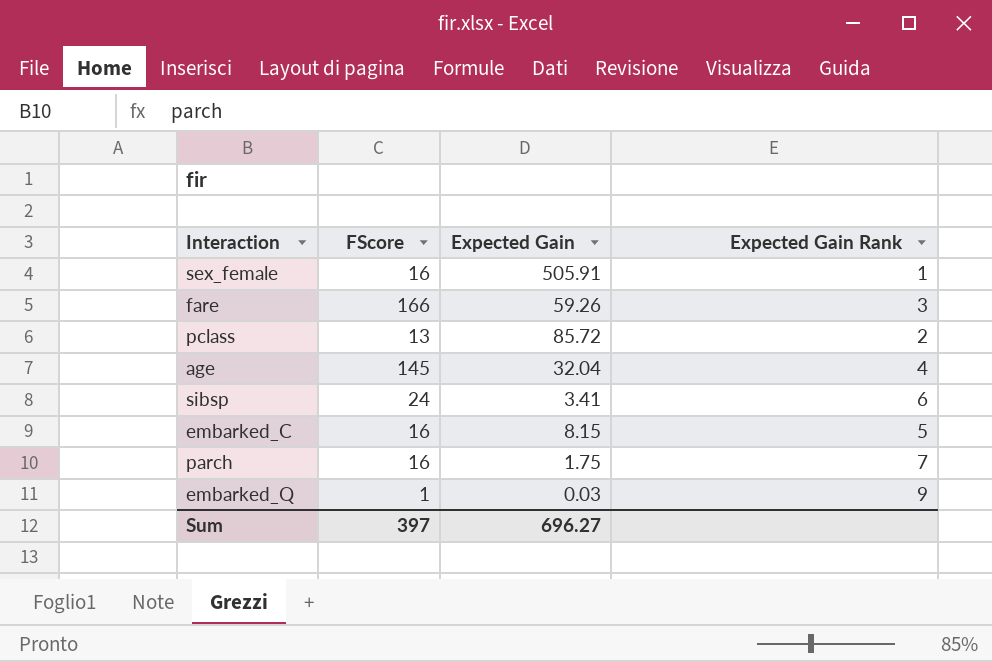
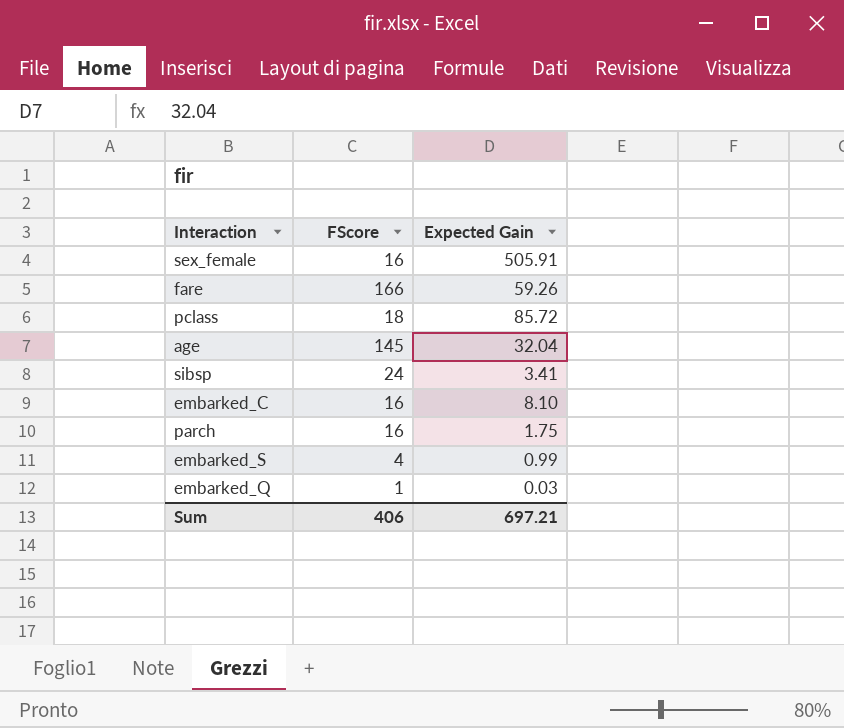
column Expected Gain Rank | position: 4 -> none
pclass | FScore: 13 -> 18
embarked_C | Expected Gain: 8.15 -> 8.10
row embarked_S: none -> 4 | 0.99
Sum | FScore: 397 -> 406
Sum | Expected Gain: 696.27 -> 697.21

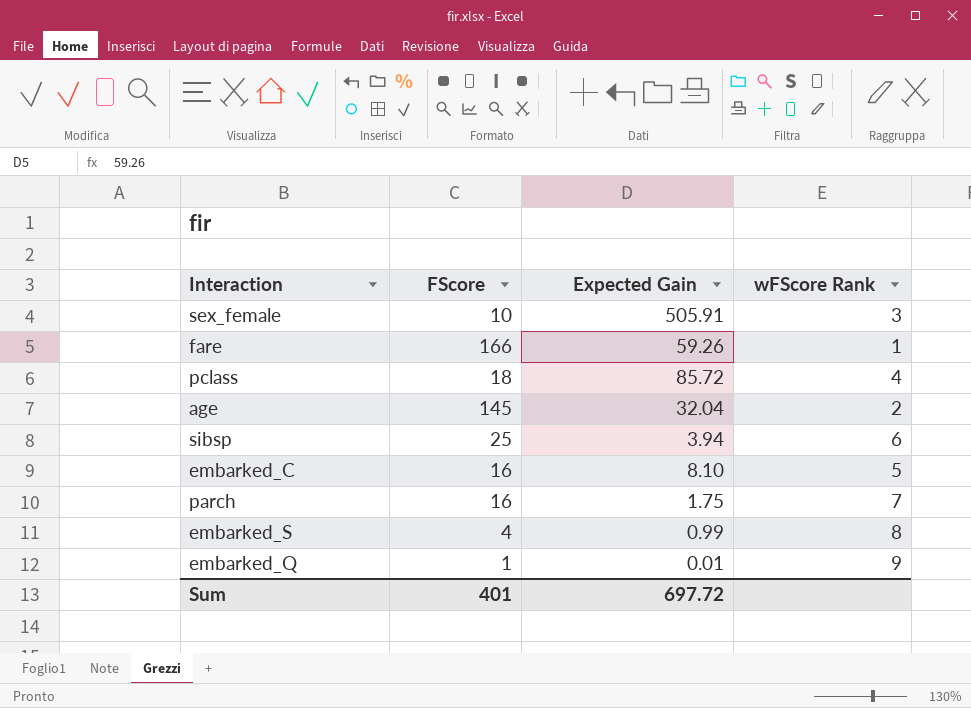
column wFScore Rank | position: none -> 4
sex_female | FScore: 16 -> 10
sibsp | FScore: 24 -> 25
sibsp | Expected Gain: 3.41 -> 3.94
embarked_Q | Expected Gain: 0.03 -> 0.01
Sum | FScore: 406 -> 401
Sum | Expected Gain: 697.21 -> 697.72

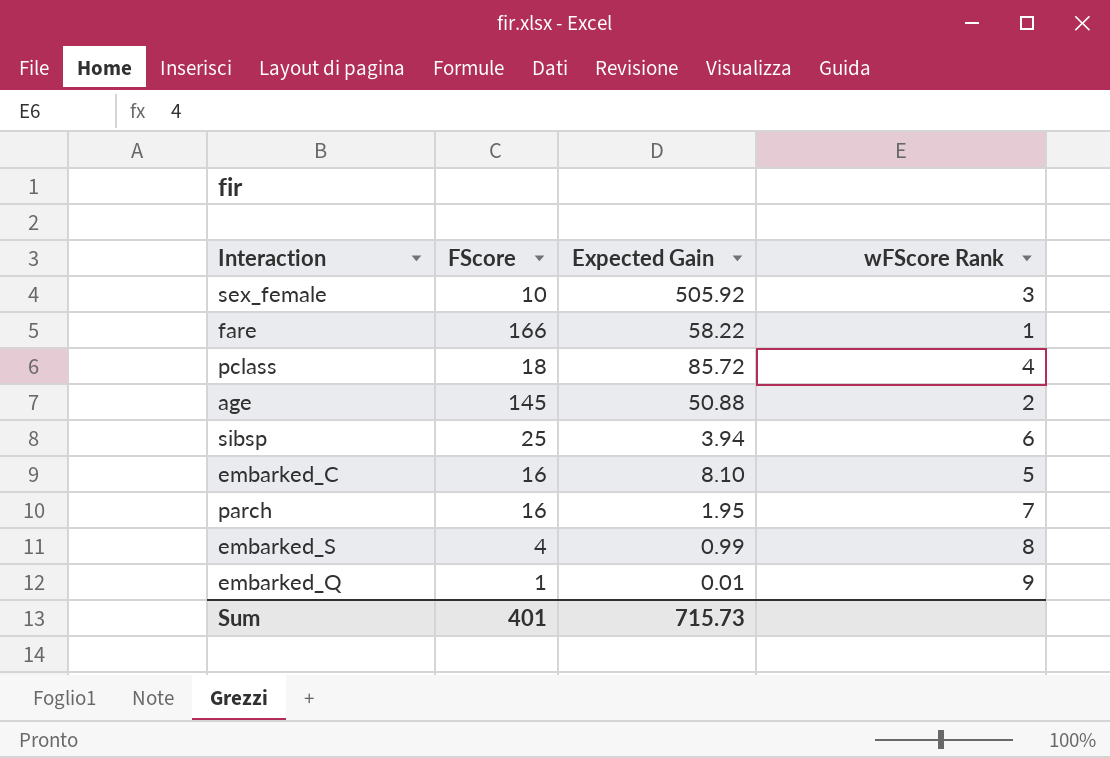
sex_female | Expected Gain: 505.91 -> 505.92
fare | Expected Gain: 59.26 -> 58.22
age | Expected Gain: 32.04 -> 50.88
parch | Expected Gain: 1.75 -> 1.95
Sum | Expected Gain: 697.72 -> 715.73

